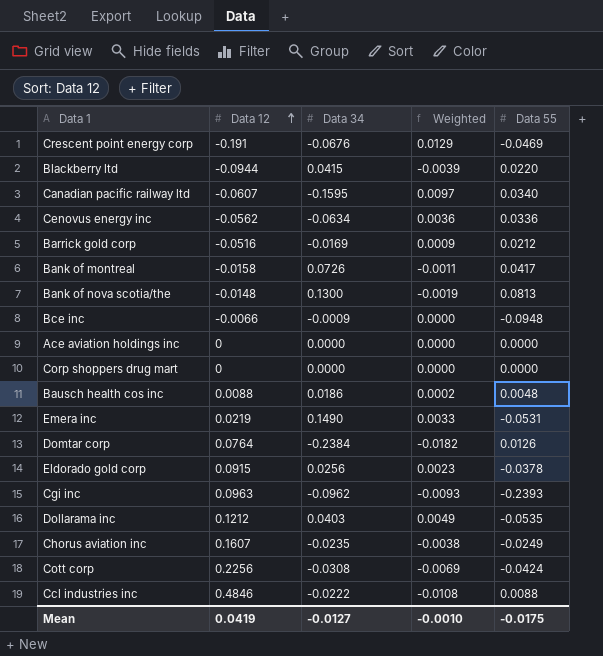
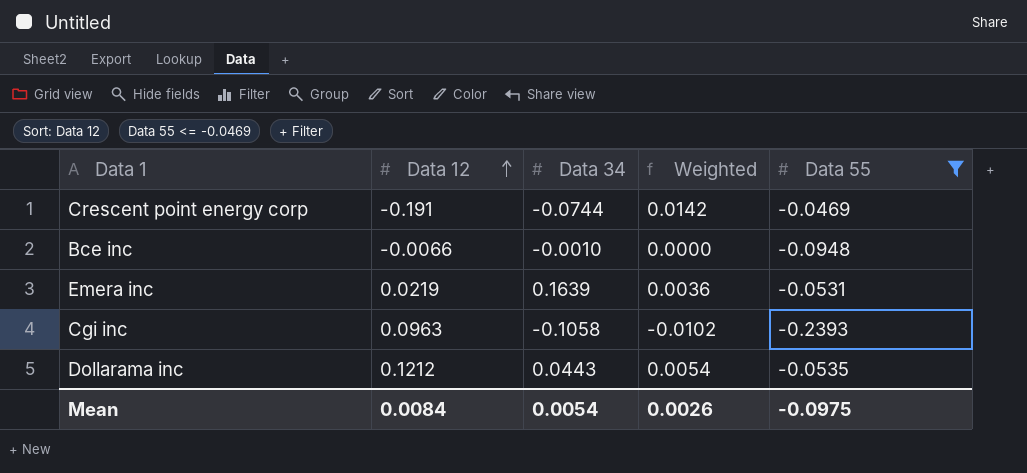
filter: none -> Data 55 <= -0.0469
Crescent point energy corp | Data 34: -0.0676 -> -0.0744
Crescent point energy corp | Weighted: 0.0129 -> 0.0142
Bce inc | Data 34: -0.0009 -> -0.0010
Emera inc | Data 34: 0.1490 -> 0.1639
Emera inc | Weighted: 0.0033 -> 0.0036
Cgi inc | Data 34: -0.0962 -> -0.1058
Cgi inc | Weighted: -0.0093 -> -0.0102
Dollarama inc | Data 34: 0.0403 -> 0.0443
Dollarama inc | Weighted: 0.0049 -> 0.0054
Mean | Data 12: 0.0419 -> 0.0084
Mean | Data 34: -0.0127 -> 0.0054
Mean | Weighted: -0.0010 -> 0.0026
Mean | Data 55: -0.0175 -> -0.0975

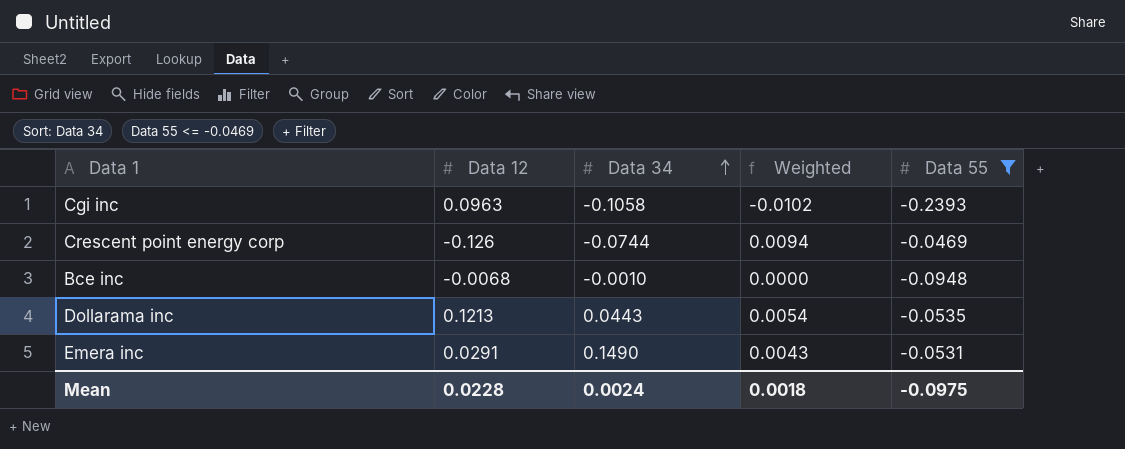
row order: Data 12 ascending -> Data 34 ascending
Crescent point energy corp | Data 12: -0.191 -> -0.126
Crescent point energy corp | Weighted: 0.0142 -> 0.0094
Bce inc | Data 12: -0.0066 -> -0.0068
Dollarama inc | Data 12: 0.1212 -> 0.1213
Emera inc | Data 12: 0.0219 -> 0.0291
Emera inc | Data 34: 0.1639 -> 0.1490
Emera inc | Weighted: 0.0036 -> 0.0043
Mean | Data 12: 0.0084 -> 0.0228
Mean | Data 34: 0.0054 -> 0.0024
Mean | Weighted: 0.0026 -> 0.0018

